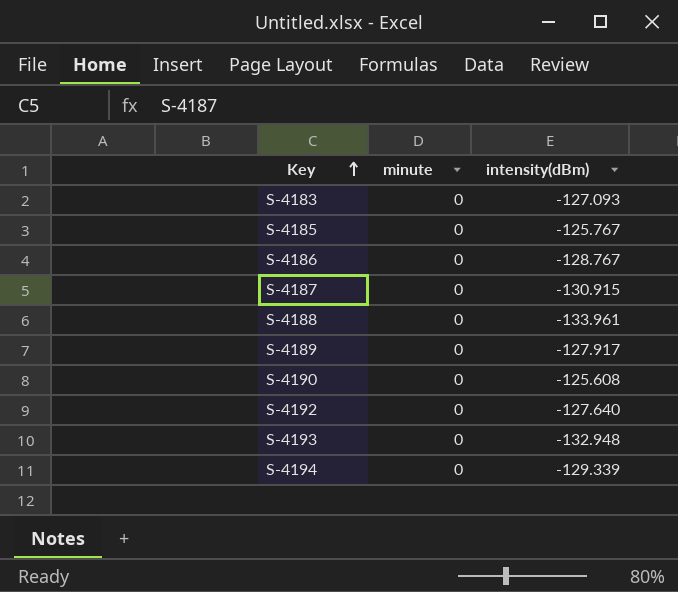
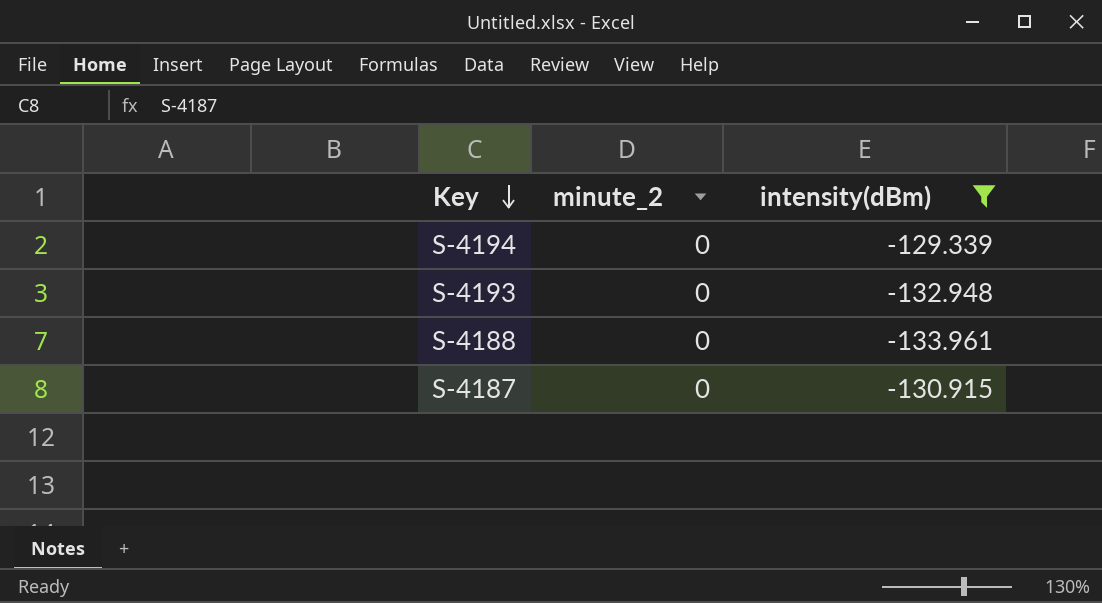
filter: none -> intensity(dBm) <= -129.339
row order: Key ascending -> Key descending
column name: minute -> minute_2

